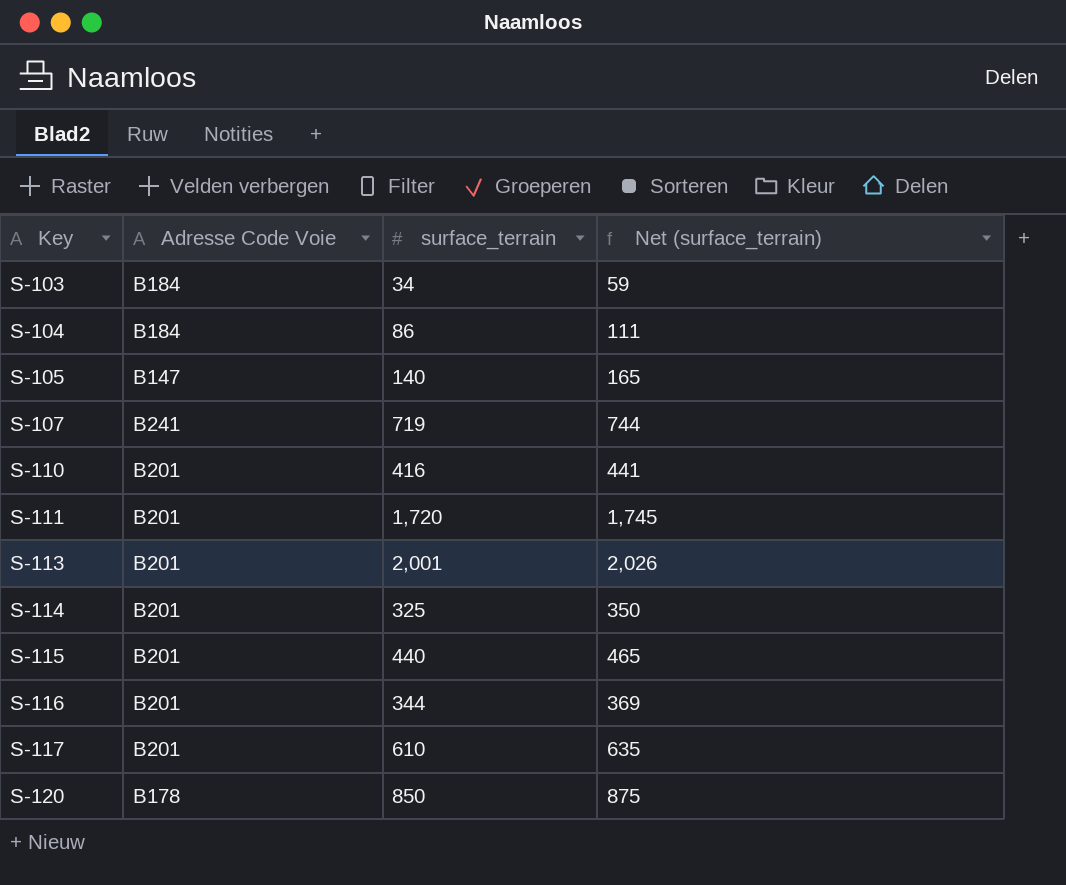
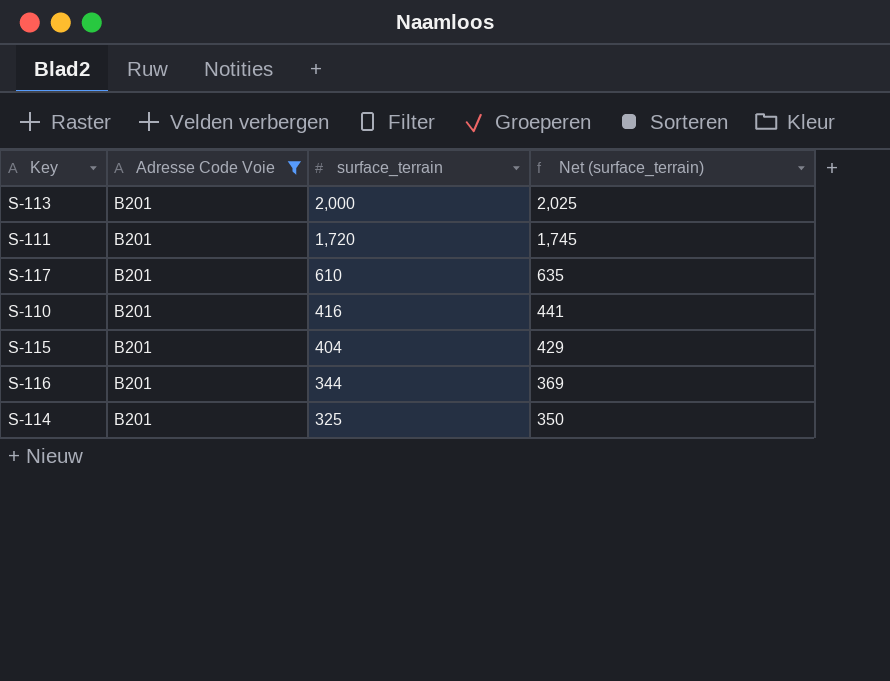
filter: none -> Adresse Code Voie = B201
row order: Key ascending -> surface_terrain descending
S-113 | surface_terrain: 2,001 -> 2,000
S-113 | Net (surface_terrain): 2,026 -> 2,025
S-115 | surface_terrain: 440 -> 404
S-115 | Net (surface_terrain): 465 -> 429

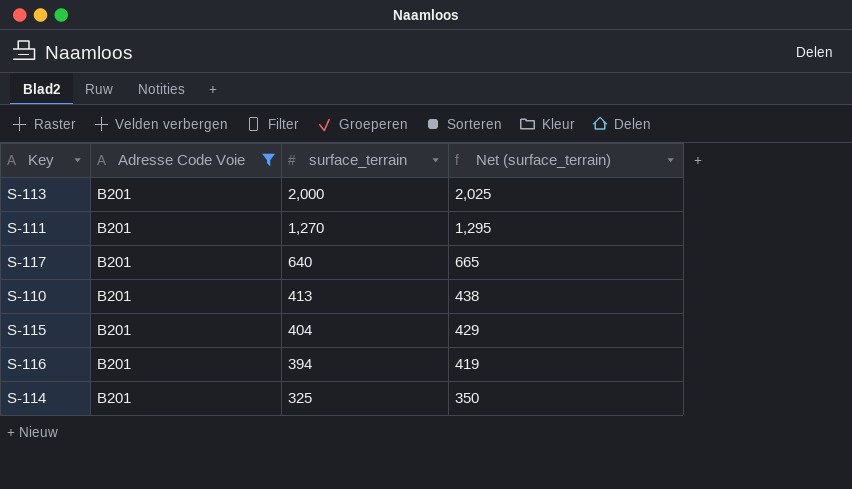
S-111 | surface_terrain: 1,720 -> 1,270
S-111 | Net (surface_terrain): 1,745 -> 1,295
S-117 | surface_terrain: 610 -> 640
S-117 | Net (surface_terrain): 635 -> 665
S-110 | surface_terrain: 416 -> 413
S-110 | Net (surface_terrain): 441 -> 438
S-116 | surface_terrain: 344 -> 394
S-116 | Net (surface_terrain): 369 -> 419

